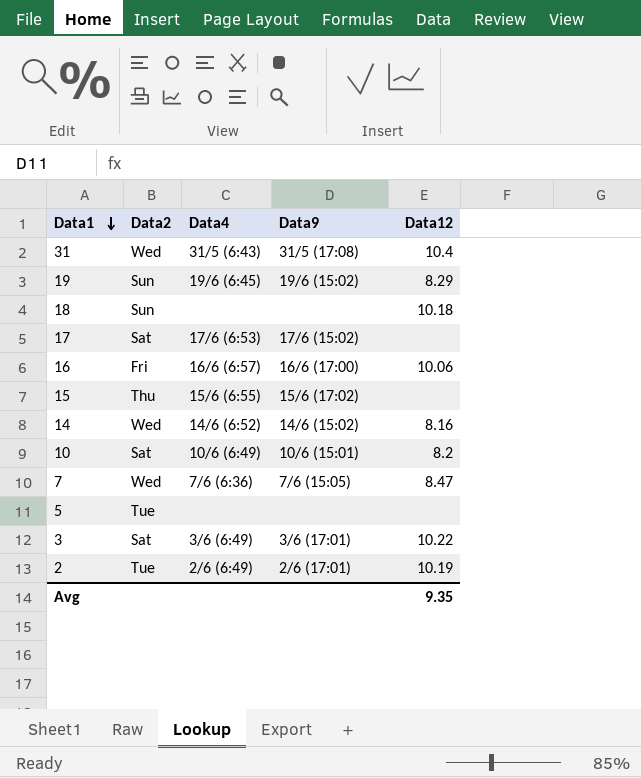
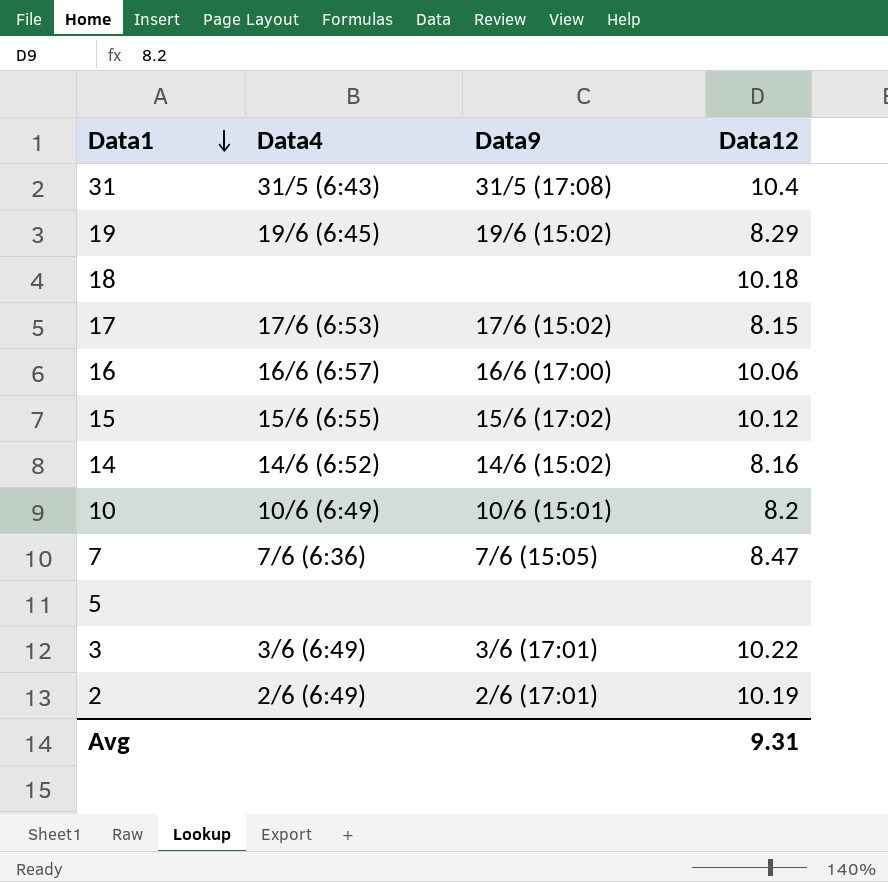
column Data2 | position: 2 -> none
17 | Data12: none -> 8.15
15 | Data12: none -> 10.12
Avg | Data12: 9.35 -> 9.31

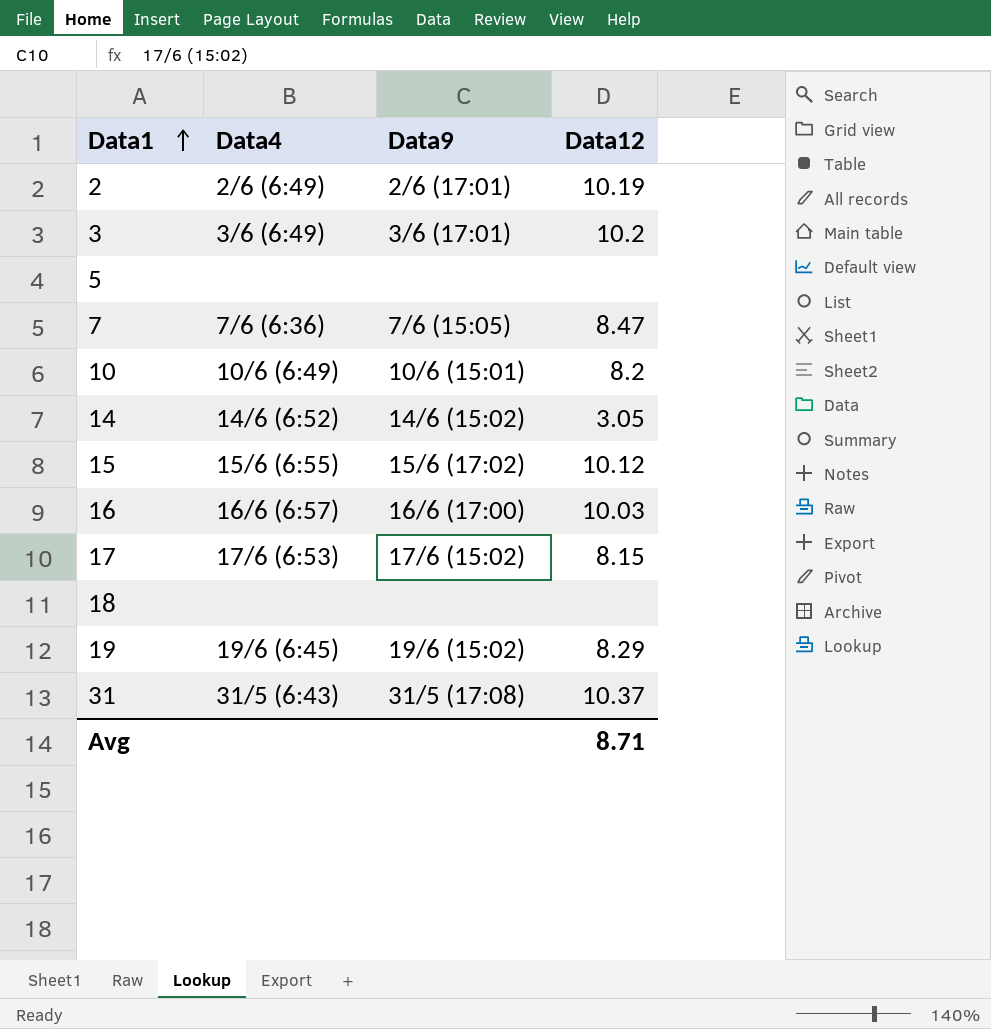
row order: Data1 descending -> Data1 ascending
3 | Data12: 10.22 -> 10.2
14 | Data12: 8.16 -> 3.05
16 | Data12: 10.06 -> 10.03
18 | Data12: 10.18 -> none
31 | Data12: 10.4 -> 10.37
Avg | Data12: 9.31 -> 8.71

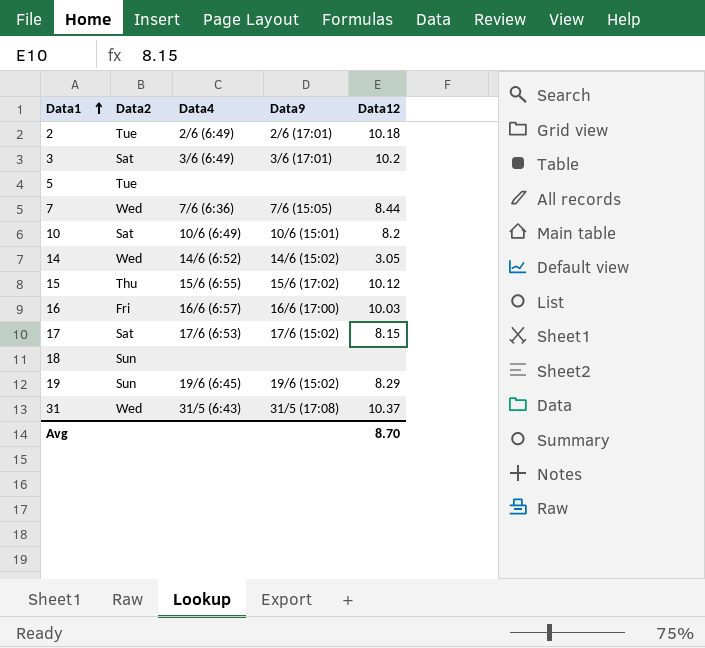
column Data2 | position: none -> 2
2 | Data12: 10.19 -> 10.18
7 | Data12: 8.47 -> 8.44
Avg | Data12: 8.71 -> 8.70

